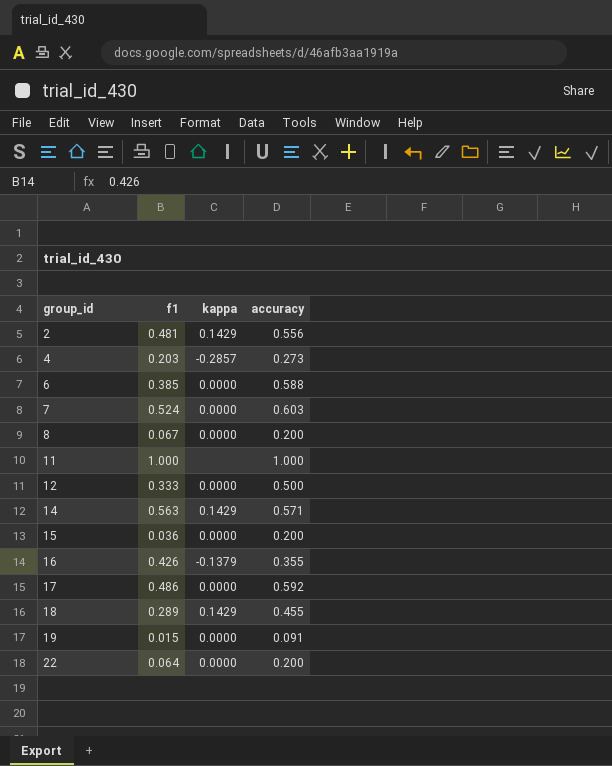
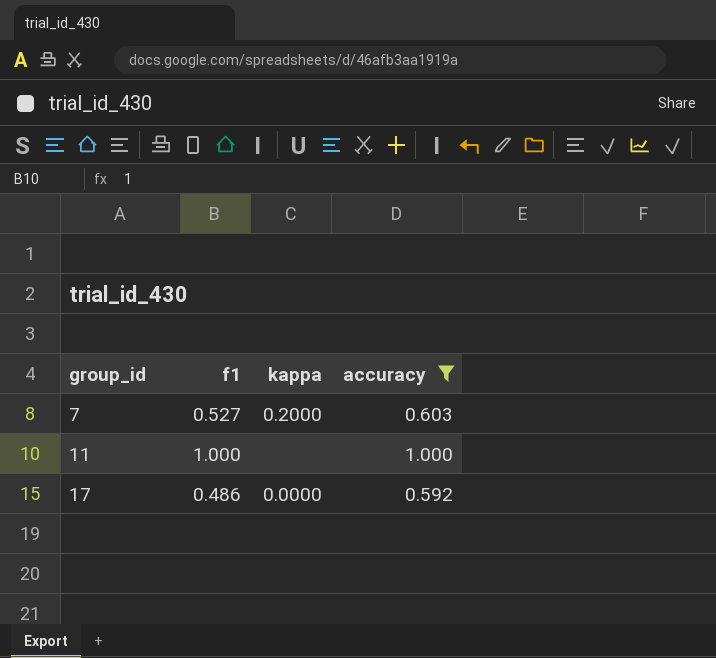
filter: none -> accuracy >= 0.592
7 | f1: 0.524 -> 0.527
7 | kappa: 0.0000 -> 0.2000

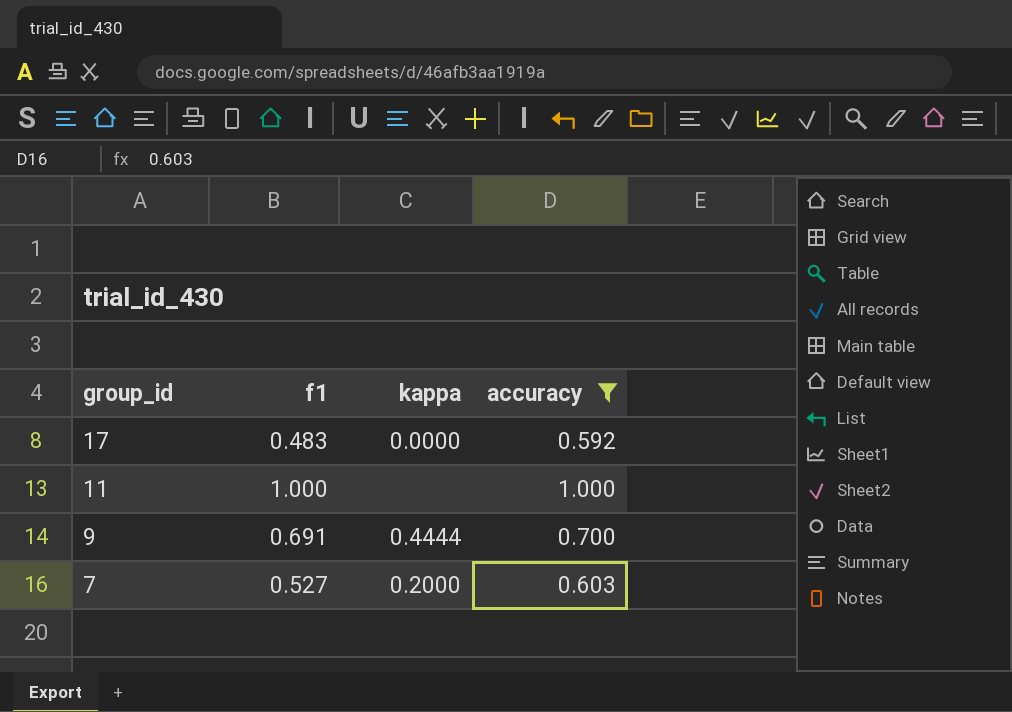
row order: group_id ascending -> group_id descending
17 | f1: 0.486 -> 0.483
row 9: none -> 0.691 | 0.4444 | 0.700

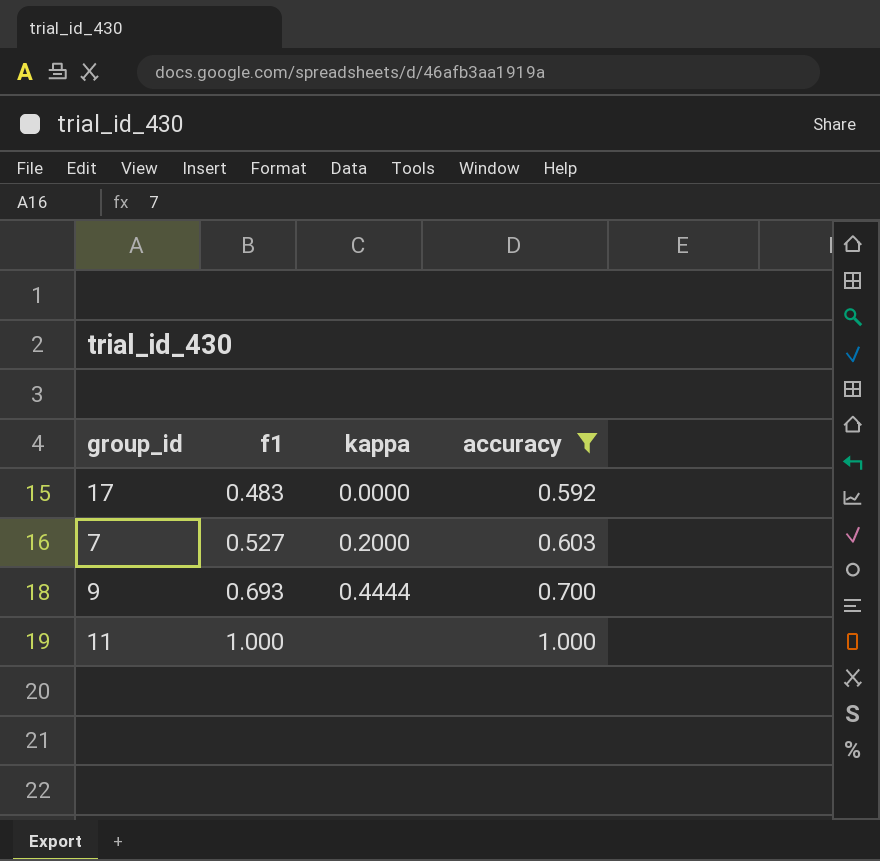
row order: group_id descending -> f1 ascending
9 | f1: 0.691 -> 0.693

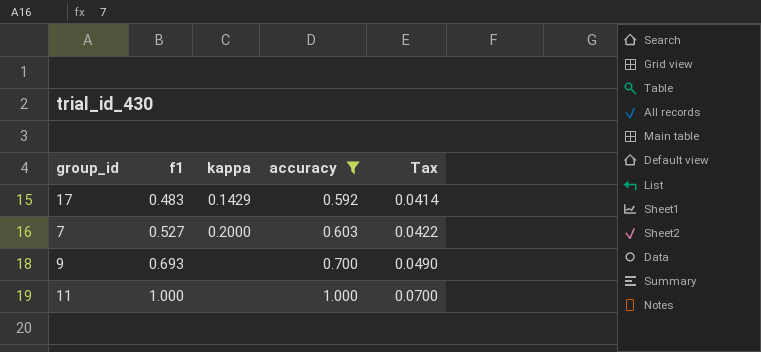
column Tax | formula: none -> [accuracy] * 0.07
17 | kappa: 0.0000 -> 0.1429
9 | kappa: 0.4444 -> none

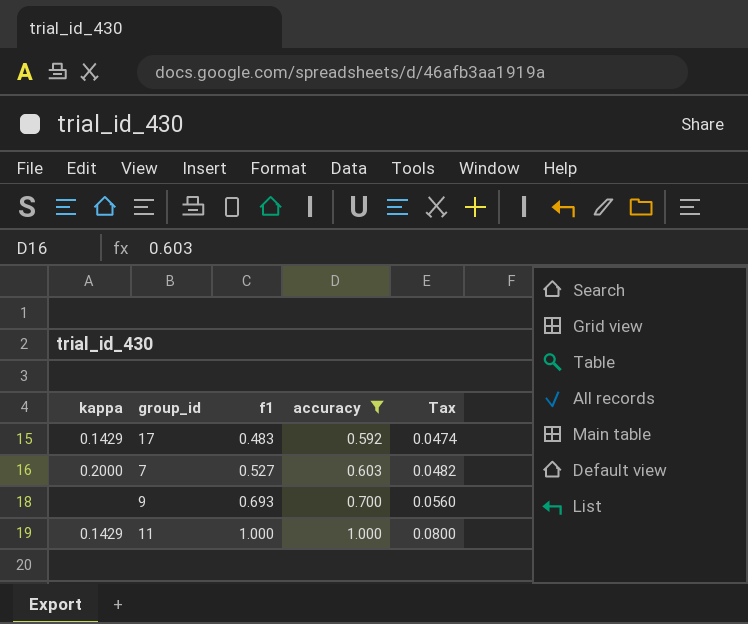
column kappa | position: 3 -> 1
column Tax | formula: [accuracy] * 0.07 -> [accuracy] * 0.08
11 | kappa: none -> 0.1429

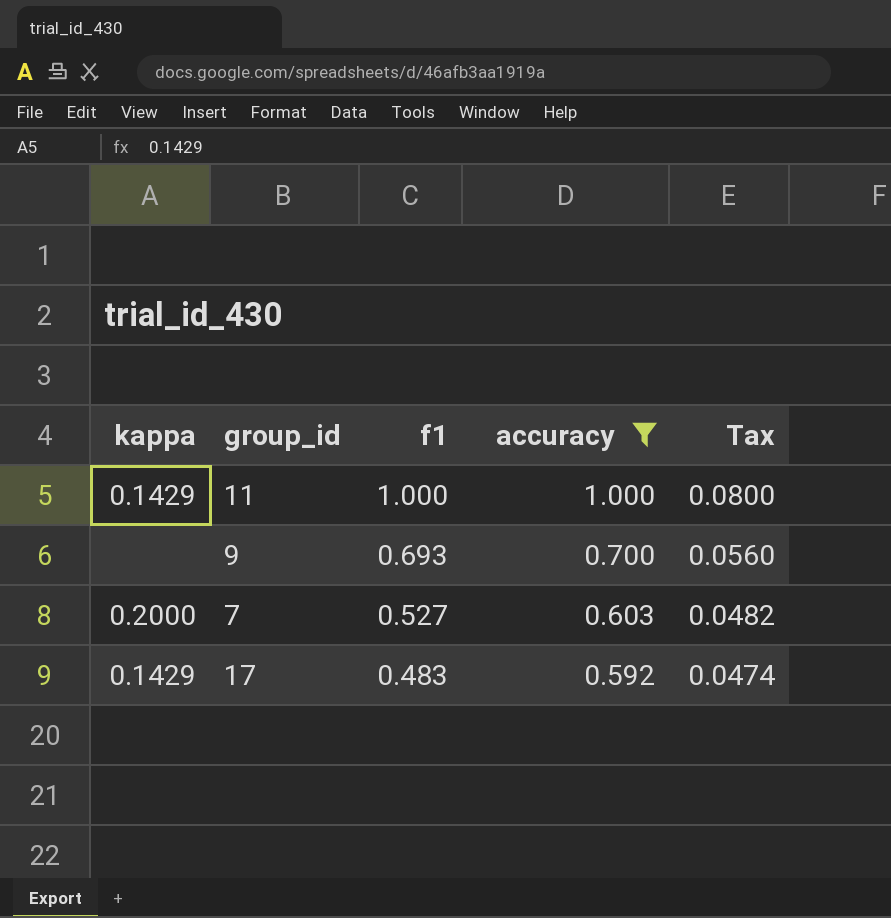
row order: f1 ascending -> f1 descending

